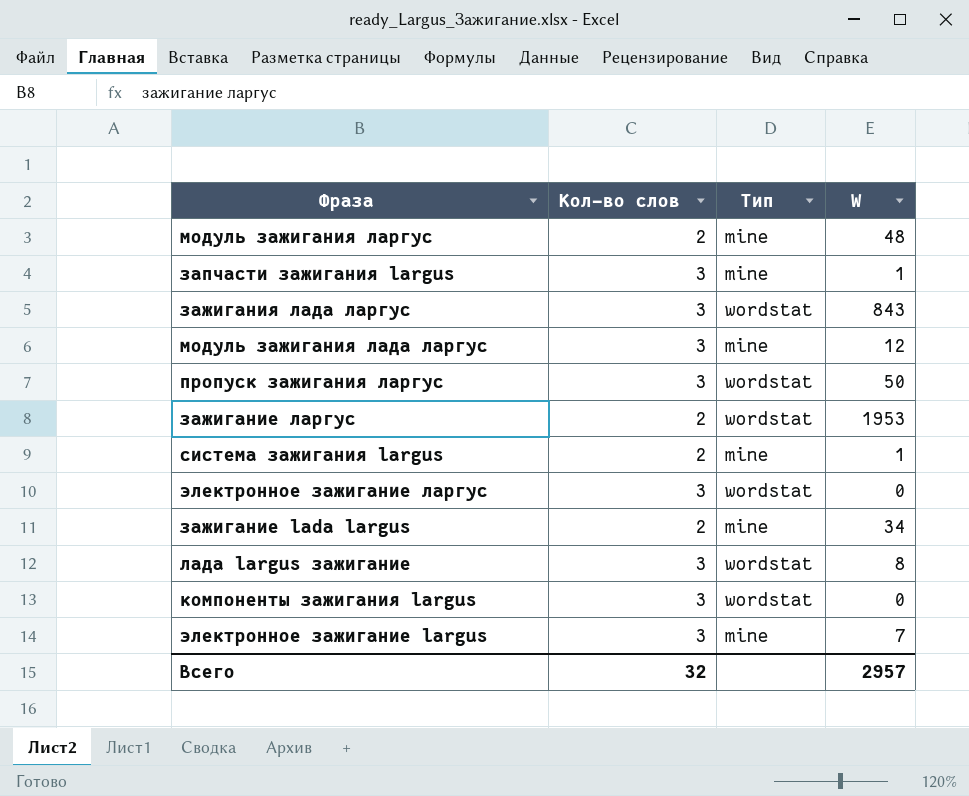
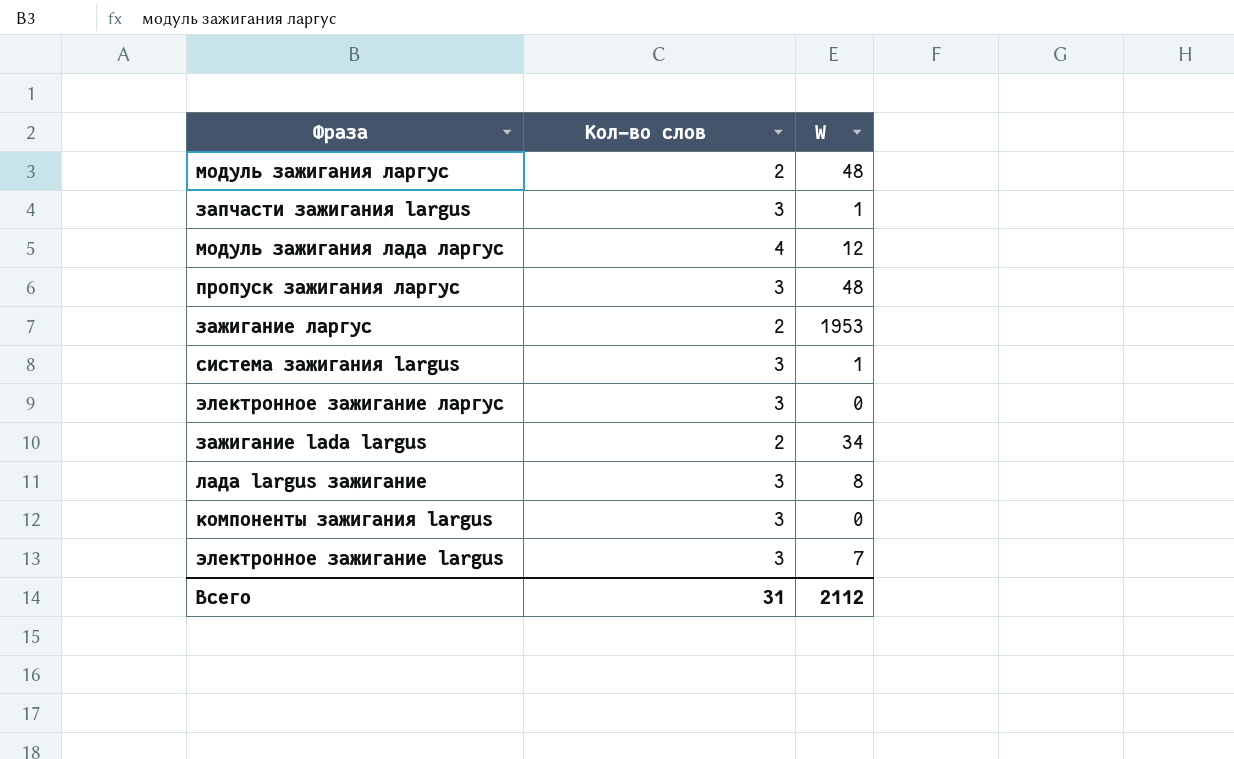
column Тип | position: 3 -> none
row зажигания лада ларгус: 3 | wordstat | 843 -> none
модуль зажигания лада ларгус | Кол-во слов: 3 -> 4
пропуск зажигания ларгус | W: 50 -> 48
система зажигания largus | Кол-во слов: 2 -> 3
Всего | Кол-во слов: 32 -> 31
Всего | W: 2957 -> 2112

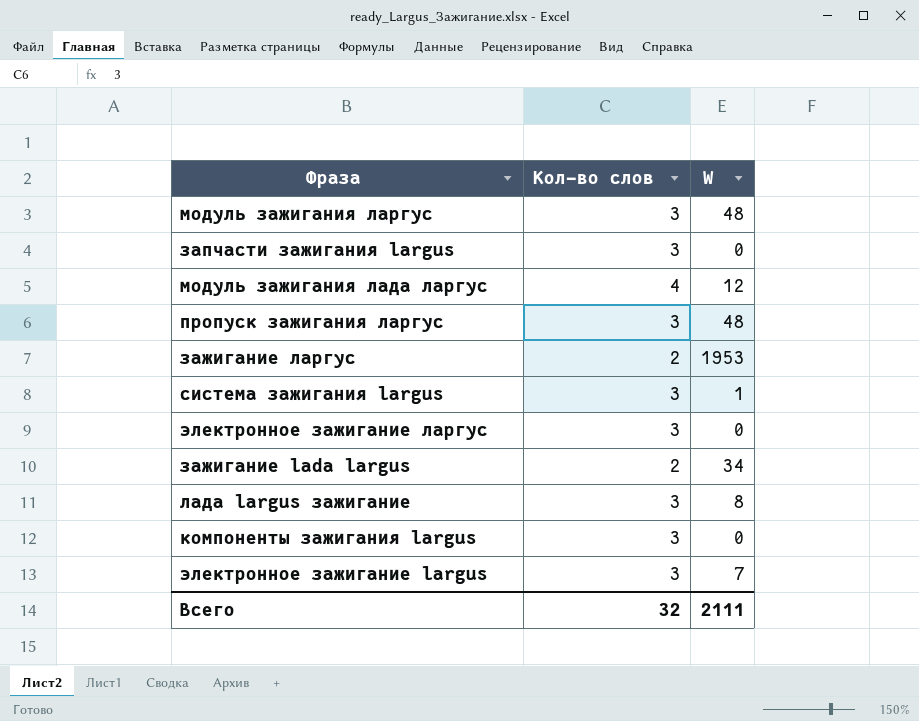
модуль зажигания ларгус | Кол-во слов: 2 -> 3
запчасти зажигания largus | W: 1 -> 0
Всего | Кол-во слов: 31 -> 32
Всего | W: 2112 -> 2111

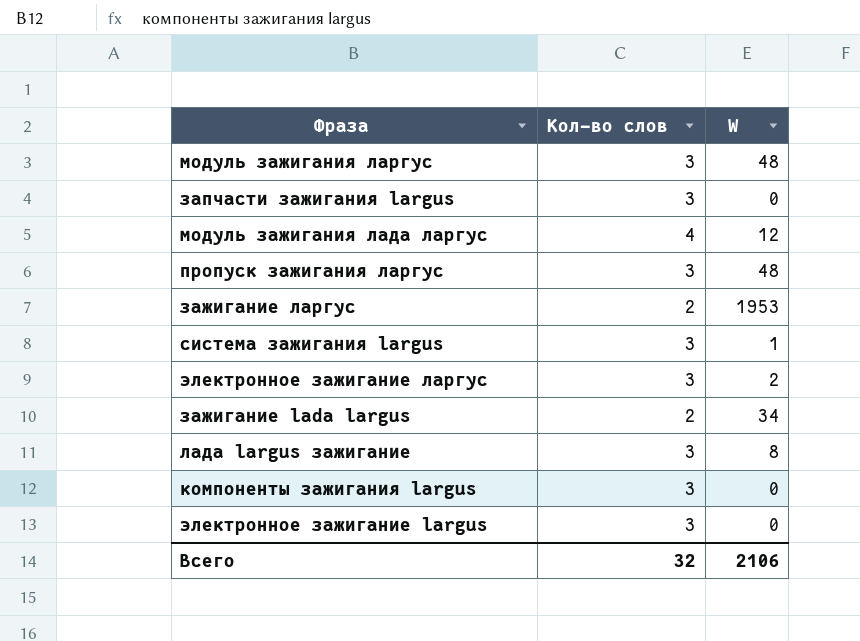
электронное зажигание ларгус | W: 0 -> 2
электронное зажигание largus | W: 7 -> 0
Всего | W: 2111 -> 2106

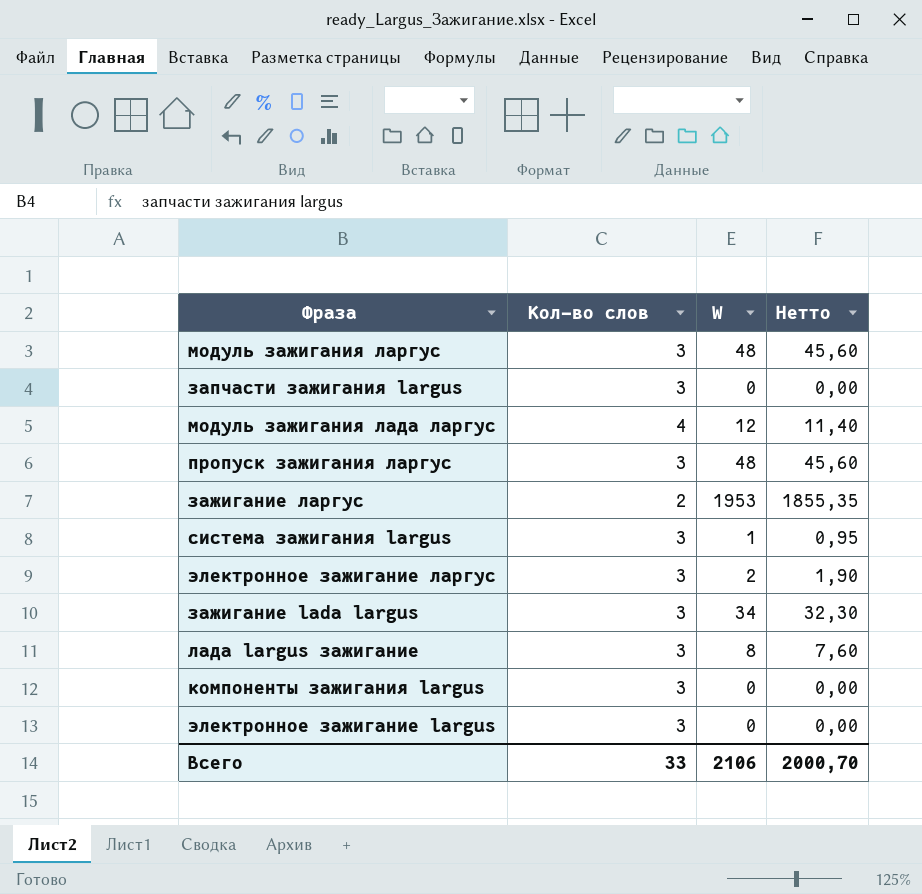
column Нетто | formula: none -> [W] * 0,95
зажигание lada largus | Кол-во слов: 2 -> 3
Всего | Кол-во слов: 32 -> 33

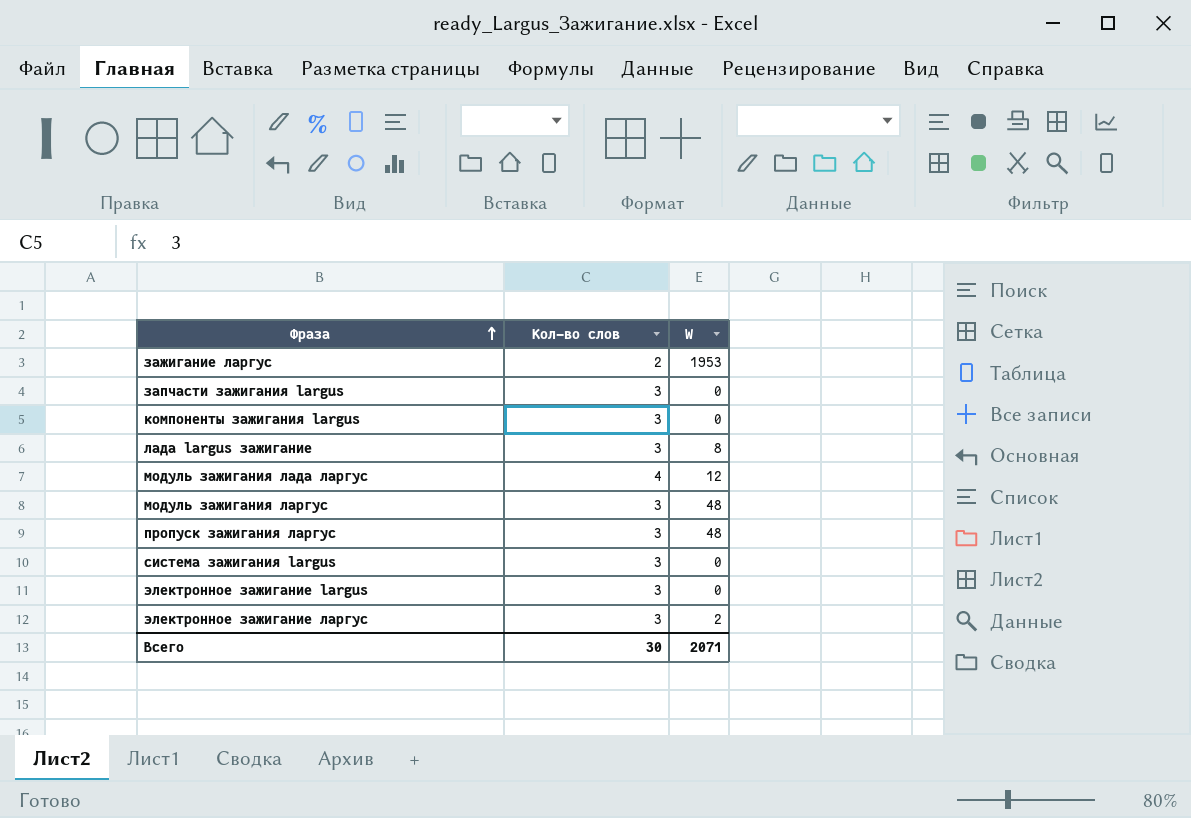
row order: none -> Фраза ascending
column Нетто | formula: [W] * 0,95 -> none
row зажигание lada largus: 3 | 34 | 32,30 -> none
система зажигания largus | W: 1 -> 0
Всего | Кол-во слов: 33 -> 30
Всего | W: 2106 -> 2071

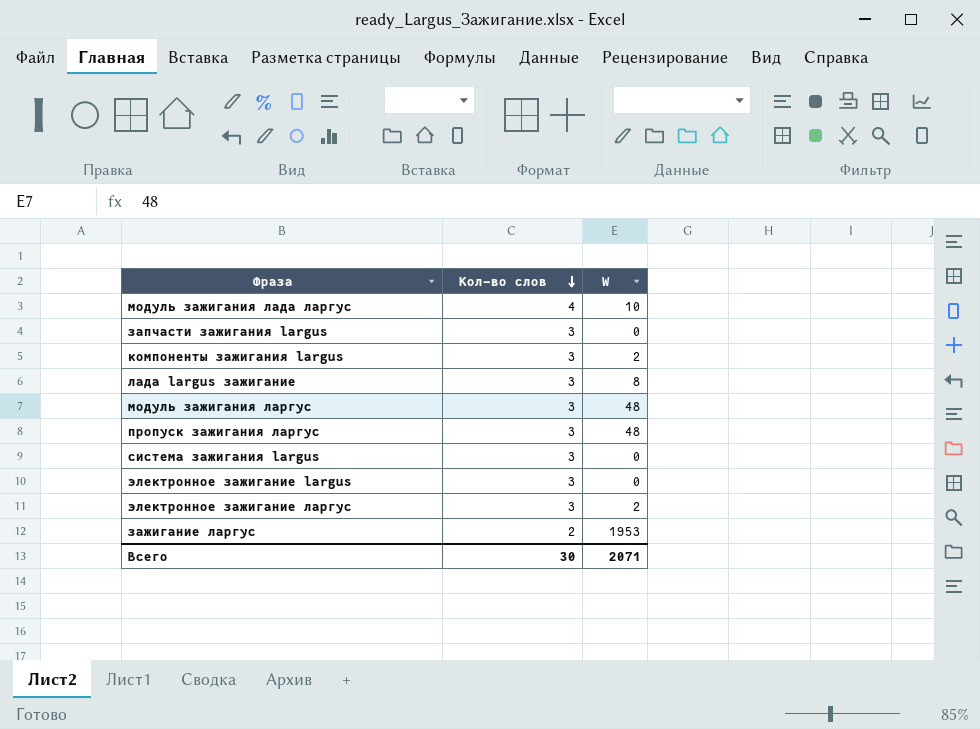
row order: Фраза ascending -> Кол-во слов descending
модуль зажигания лада ларгус | W: 12 -> 10
компоненты зажигания largus | W: 0 -> 2

